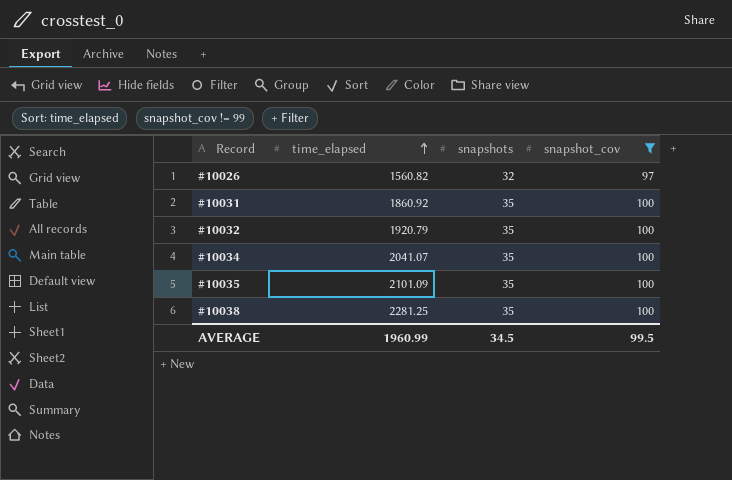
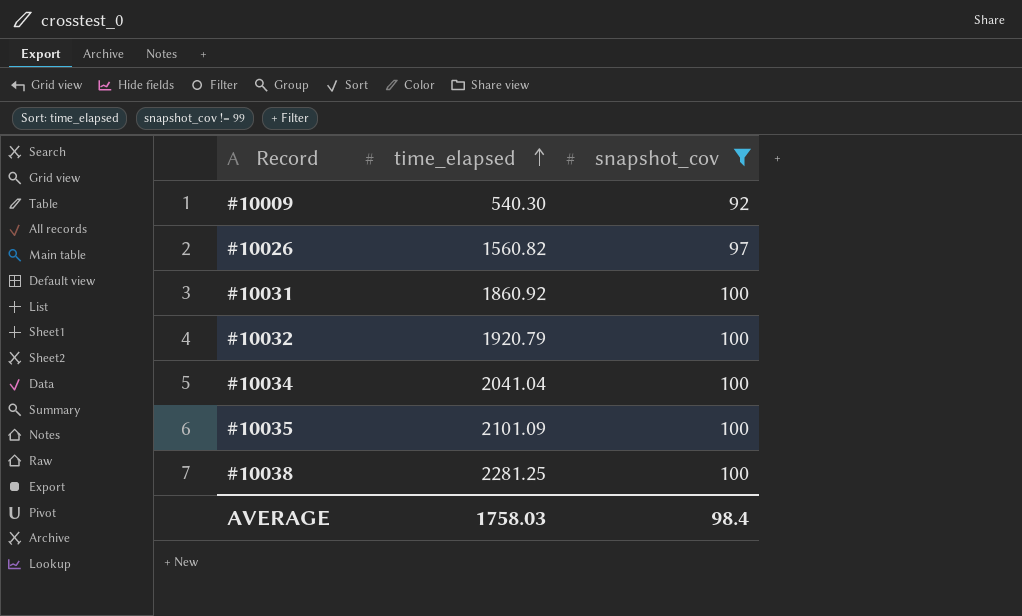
column snapshots | position: 3 -> none
row #10009: none -> 540.30 | 92
#10034 | time_elapsed: 2041.07 -> 2041.04
AVERAGE | time_elapsed: 1960.99 -> 1758.03
AVERAGE | snapshot_cov: 99.5 -> 98.4

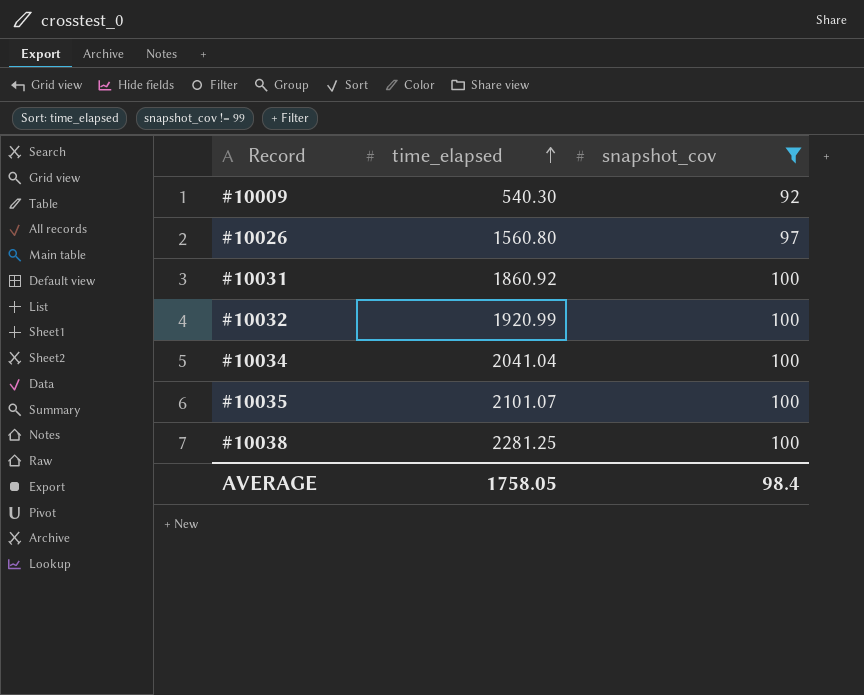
#10026 | time_elapsed: 1560.82 -> 1560.80
#10032 | time_elapsed: 1920.79 -> 1920.99
#10035 | time_elapsed: 2101.09 -> 2101.07
AVERAGE | time_elapsed: 1758.03 -> 1758.05

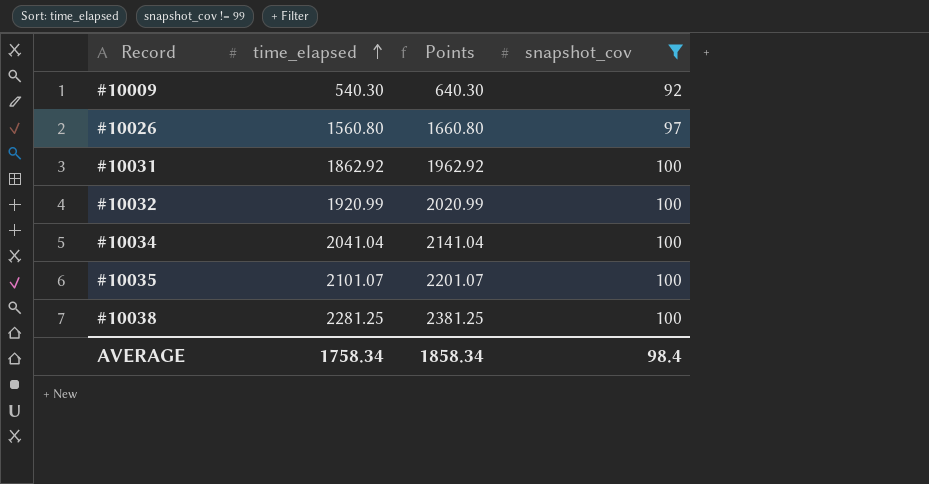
column Points | formula: none -> [time_elapsed] + 100
#10031 | time_elapsed: 1860.92 -> 1862.92
AVERAGE | time_elapsed: 1758.05 -> 1758.34

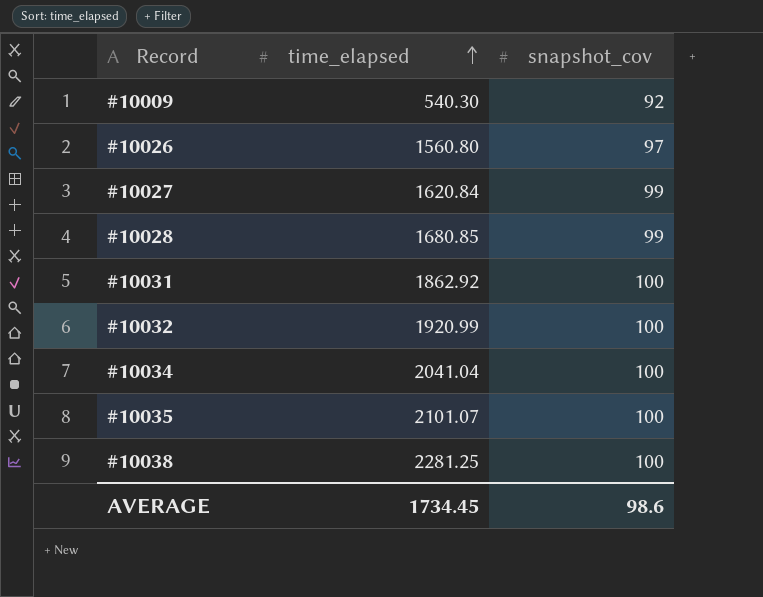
filter: snapshot_cov != 99 -> none
column Points | formula: [time_elapsed] + 100 -> none
AVERAGE | time_elapsed: 1758.34 -> 1734.45
AVERAGE | snapshot_cov: 98.4 -> 98.6

